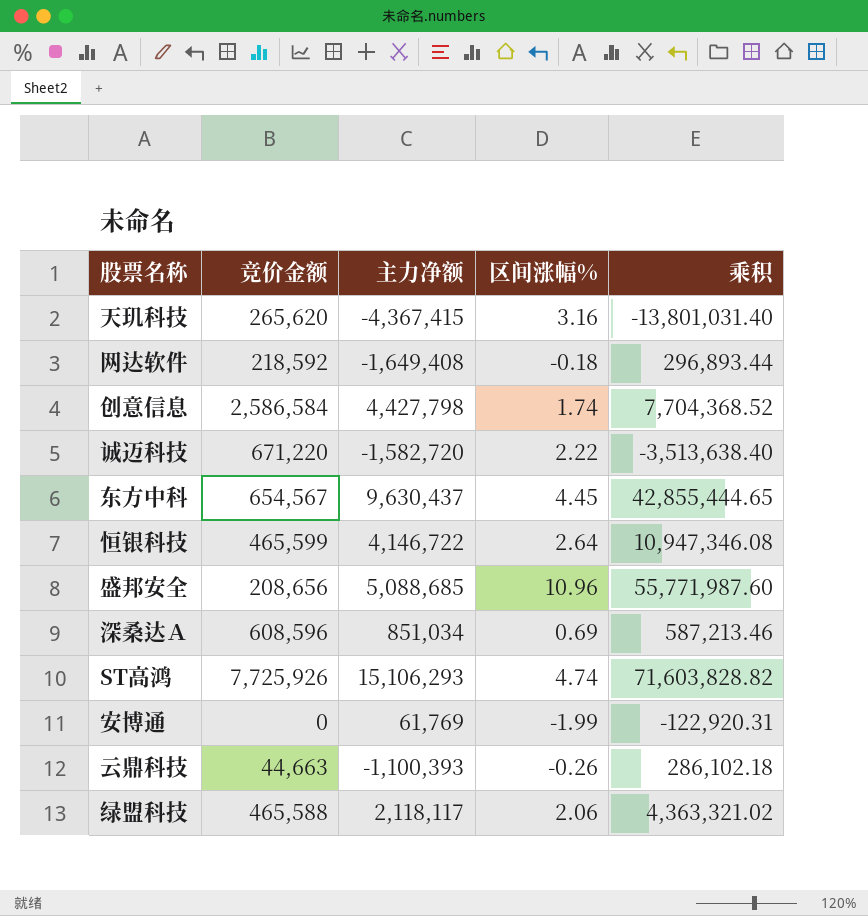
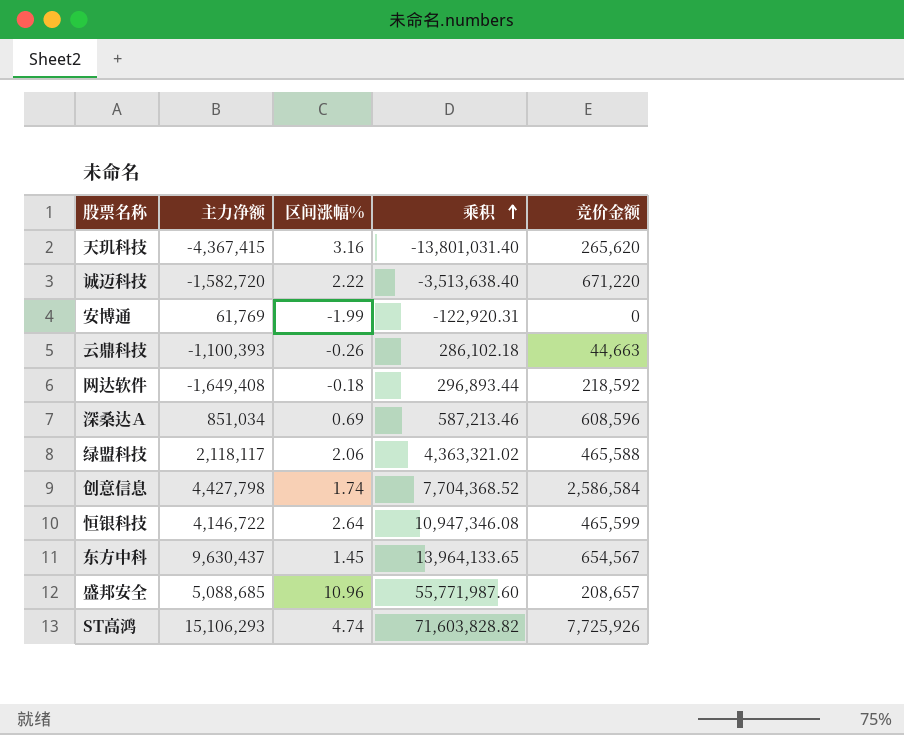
row order: none -> 乘积 ascending
column 竞价金额 | position: 2 -> 5
东方中科 | 区间涨幅%: 4.45 -> 1.45
东方中科 | 乘积: 42,855,444.65 -> 13,964,133.65
盛邦安全 | 竞价金额: 208,656 -> 208,657

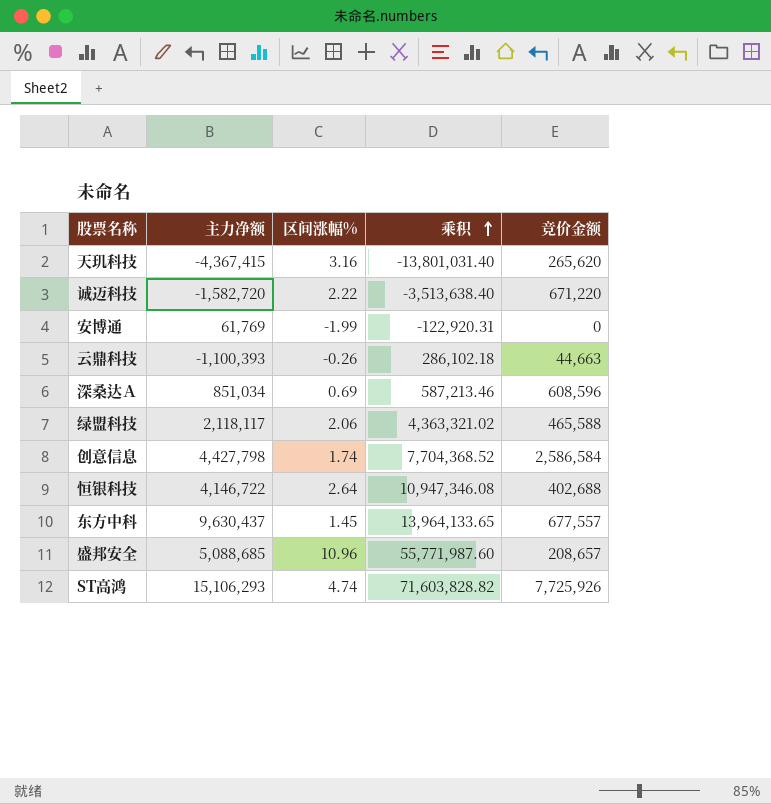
row 网达软件: -1,649,408 | -0.18 | 296,893.44 | 218,592 -> none
恒银科技 | 竞价金额: 465,599 -> 402,688
东方中科 | 竞价金额: 654,567 -> 677,557

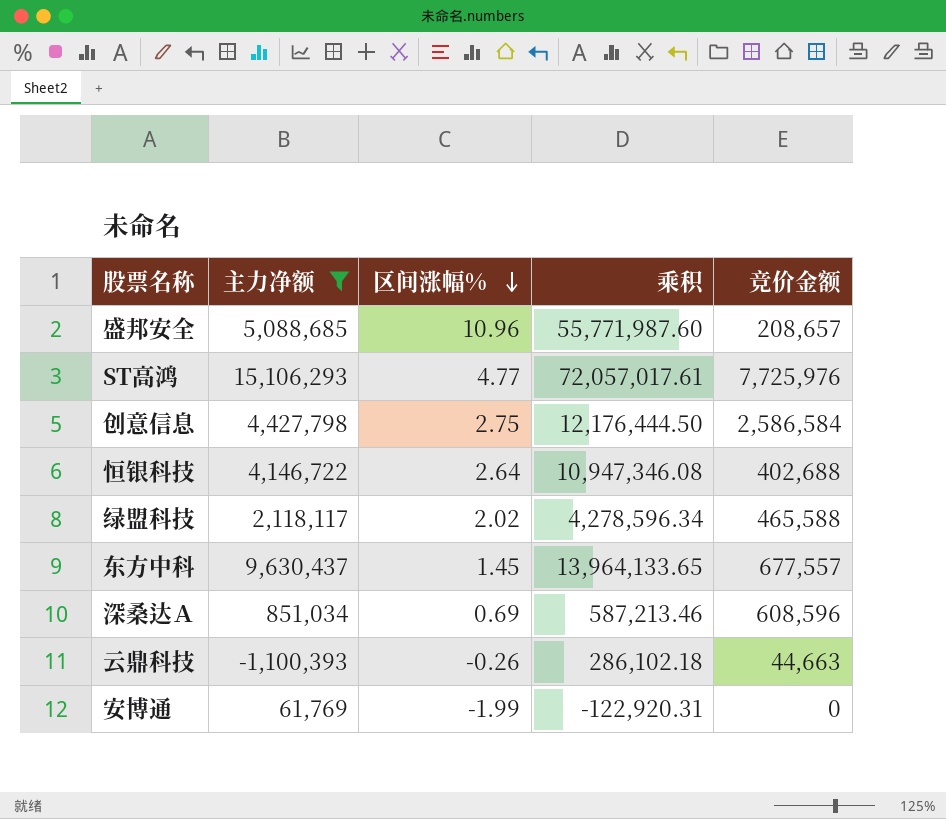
filter: none -> 主力净额 >= -1,100,393
row order: 乘积 ascending -> 区间涨幅% descending
ST高鸿 | 区间涨幅%: 4.74 -> 4.77
ST高鸿 | 乘积: 71,603,828.82 -> 72,057,017.61
ST高鸿 | 竞价金额: 7,725,926 -> 7,725,976
创意信息 | 区间涨幅%: 1.74 -> 2.75
创意信息 | 乘积: 7,704,368.52 -> 12,176,444.50
绿盟科技 | 区间涨幅%: 2.06 -> 2.02
绿盟科技 | 乘积: 4,363,321.02 -> 4,278,596.34

